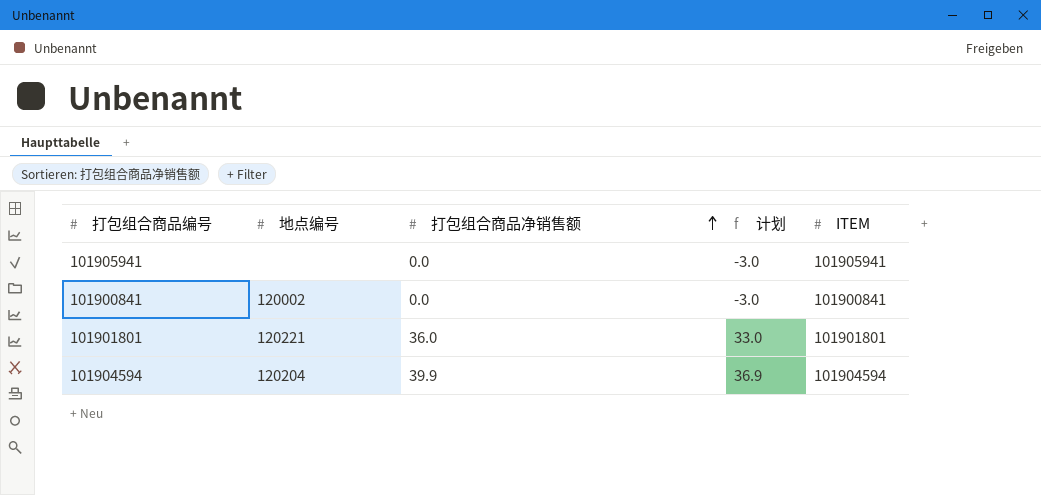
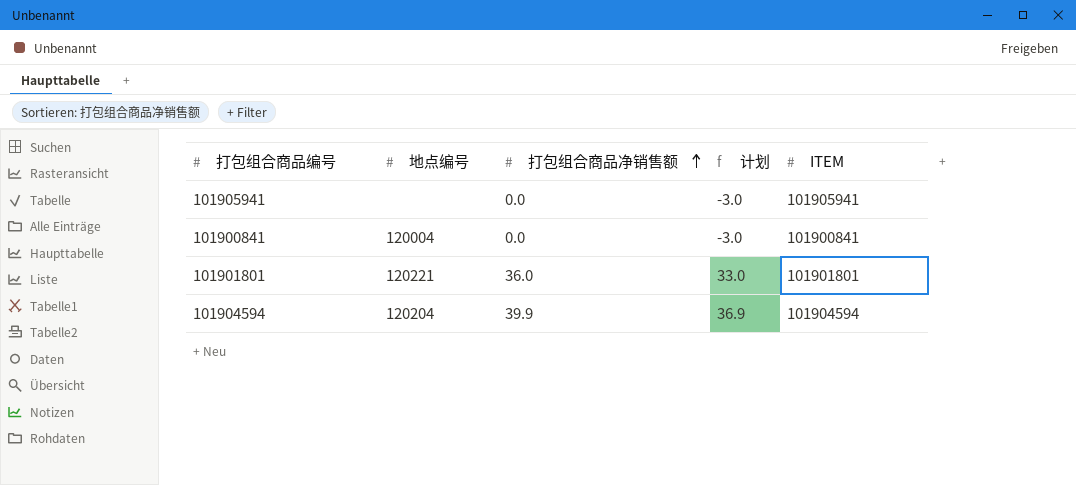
101900841 | 地点编号: 120002 -> 120004

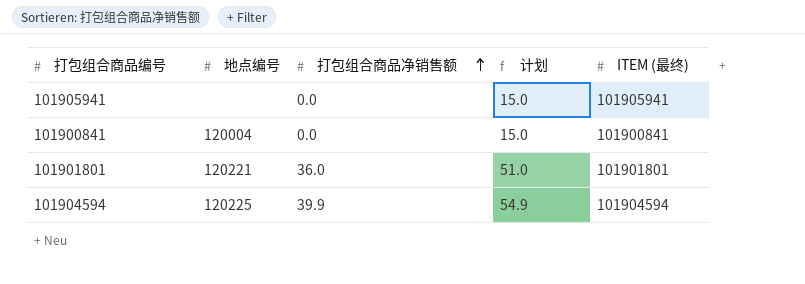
column 计划 | formula: [打包组合商品净销售额] - 3 -> [打包组合商品净销售额] + 15
column name: ITEM -> ITEM (最终)
101904594 | 地点编号: 120204 -> 120225

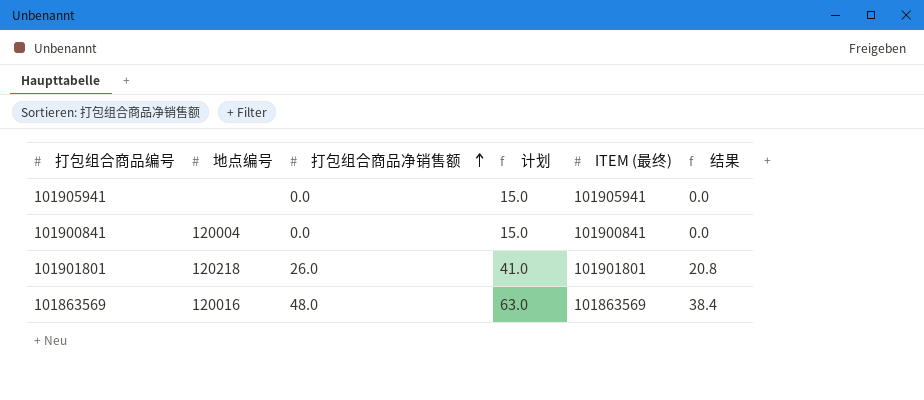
column 结果 | formula: none -> [打包组合商品净销售额] * 0.8
row 101904594: 120225 | 39.9 | 54.9 | 101904594 -> none
101901801 | 地点编号: 120221 -> 120218
101901801 | 打包组合商品净销售额: 36.0 -> 26.0
101901801 | 计划: 51.0 -> 41.0
row 101863569: none -> 120016 | 48.0 | 63.0 | 101863569 | 38.4

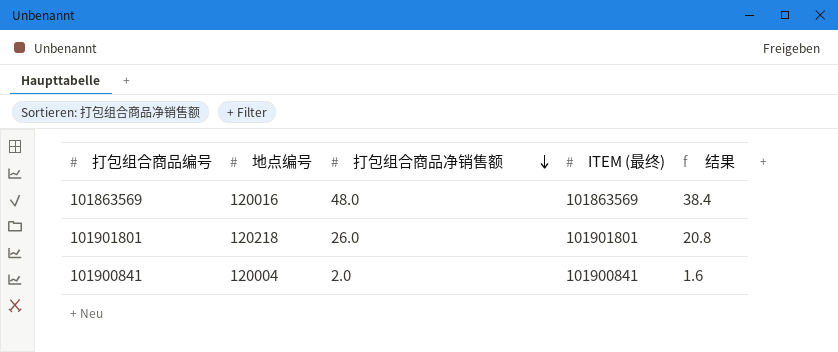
row order: 打包组合商品净销售额 ascending -> 打包组合商品净销售额 descending
column 计划 | formula: [打包组合商品净销售额] + 15 -> none
row 101905941: none | 0.0 | 15.0 | 101905941 | 0.0 -> none
101900841 | 打包组合商品净销售额: 0.0 -> 2.0
101900841 | 结果: 0.0 -> 1.6

